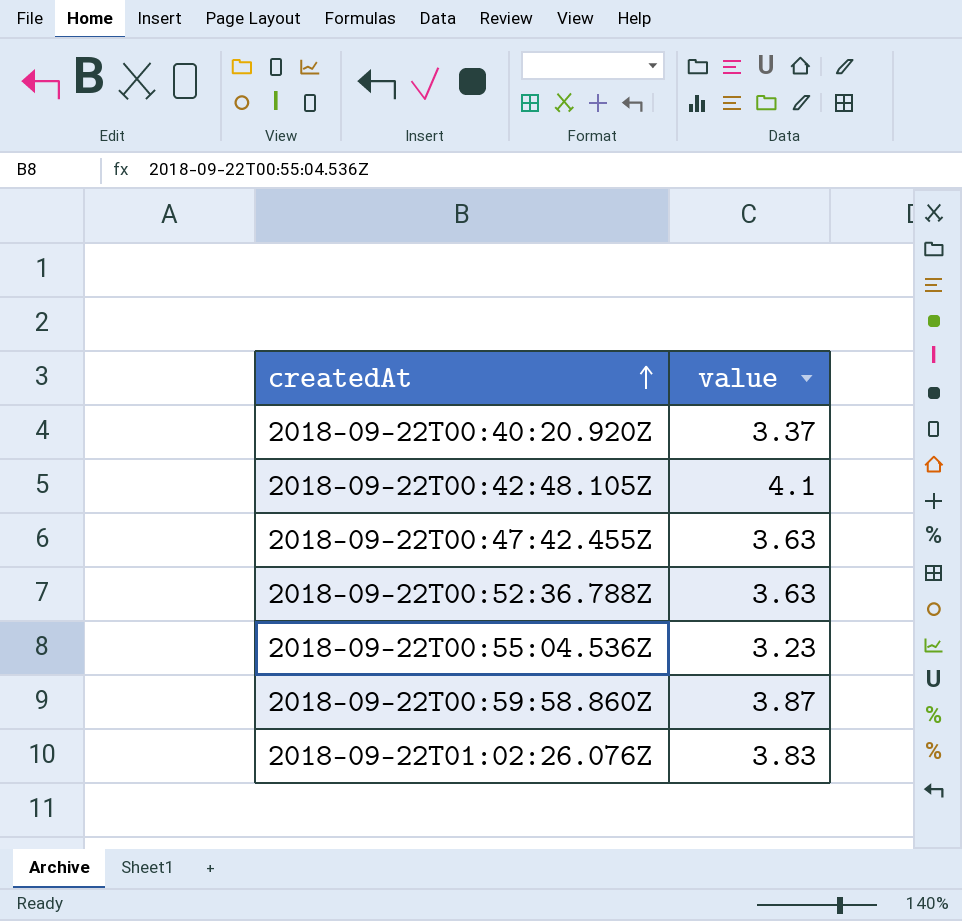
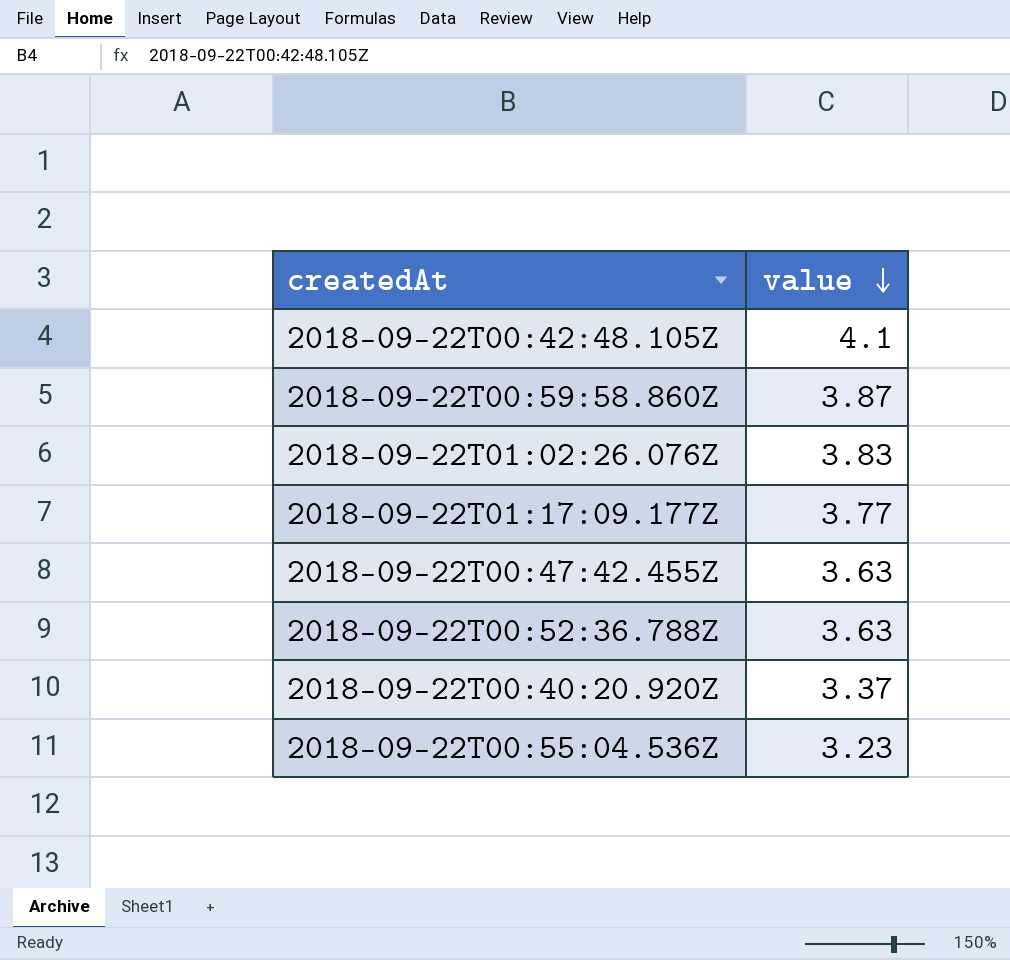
row order: createdAt ascending -> value descending
row 2018-09-22T01:17:09.177Z: none -> 3.77

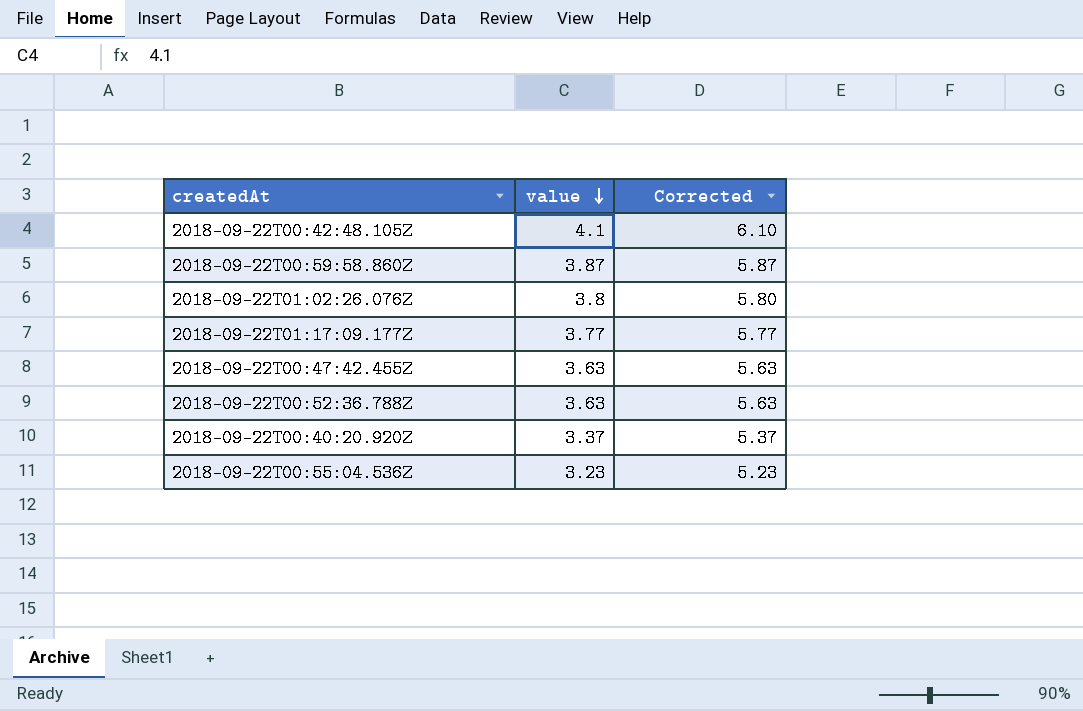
column Corrected | formula: none -> [value] + 2
2018-09-22T01:02:26.076Z | value: 3.83 -> 3.8

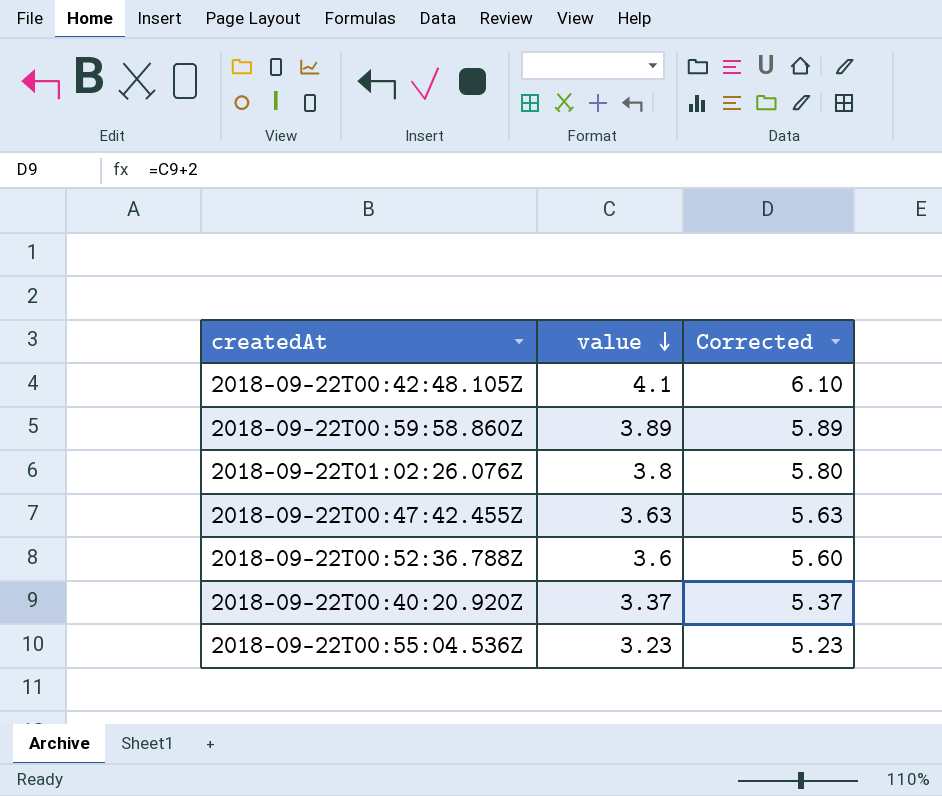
row 2018-09-22T01:17:09.177Z: 3.77 | 5.77 -> none
2018-09-22T00:59:58.860Z | value: 3.87 -> 3.89
2018-09-22T00:59:58.860Z | Corrected: 5.87 -> 5.89
2018-09-22T00:52:36.788Z | value: 3.63 -> 3.6
2018-09-22T00:52:36.788Z | Corrected: 5.63 -> 5.60

